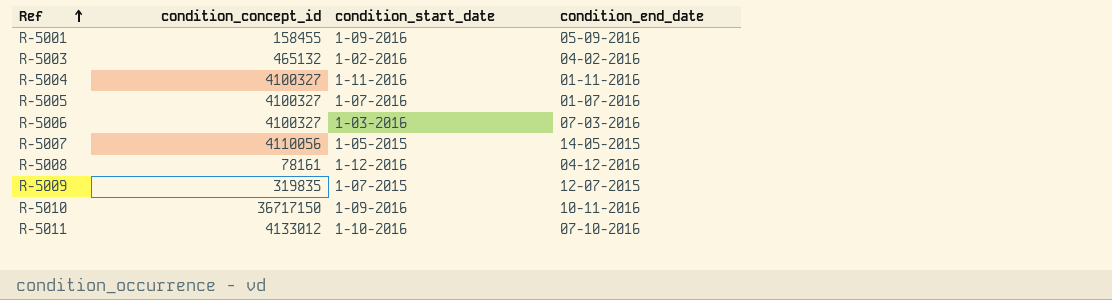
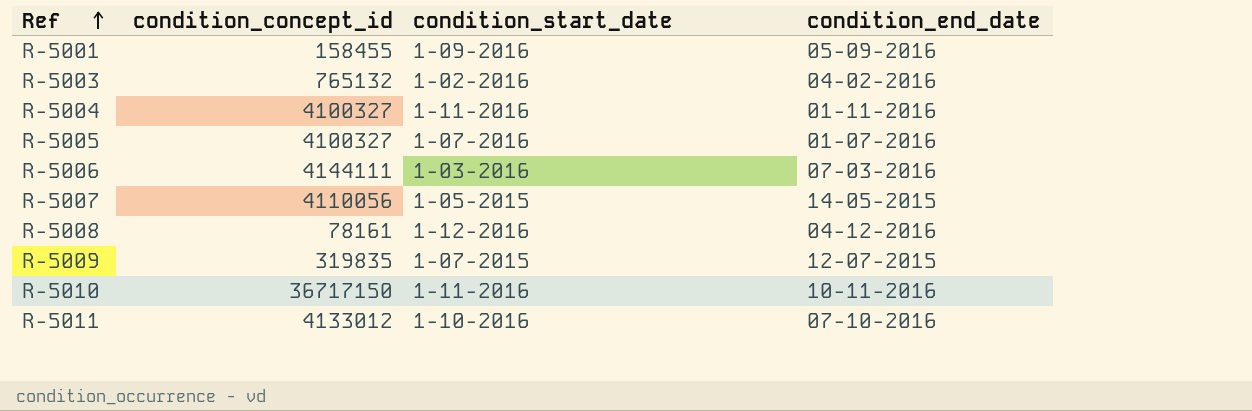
R-5003 | condition_concept_id: 465132 -> 765132
R-5006 | condition_concept_id: 4100327 -> 4144111
R-5010 | condition_start_date: 1-09-2016 -> 1-11-2016

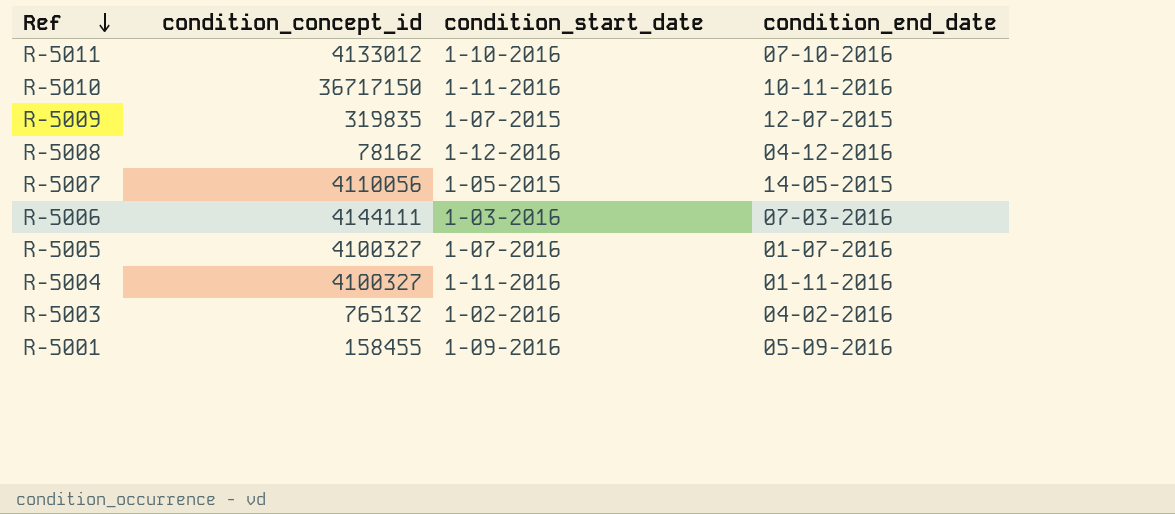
row order: Ref ascending -> Ref descending
R-5008 | condition_concept_id: 78161 -> 78162

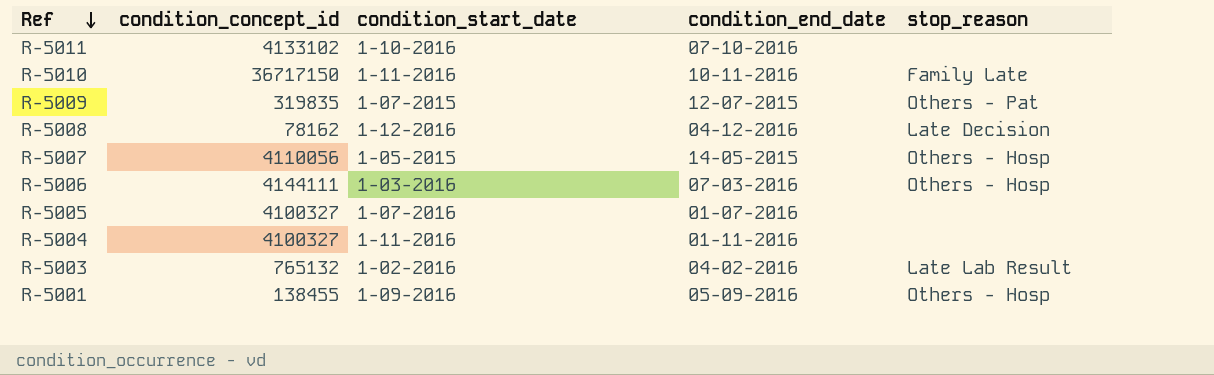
column stop_reason | position: none -> 5
R-5011 | condition_concept_id: 4133012 -> 4133102
R-5001 | condition_concept_id: 158455 -> 138455

